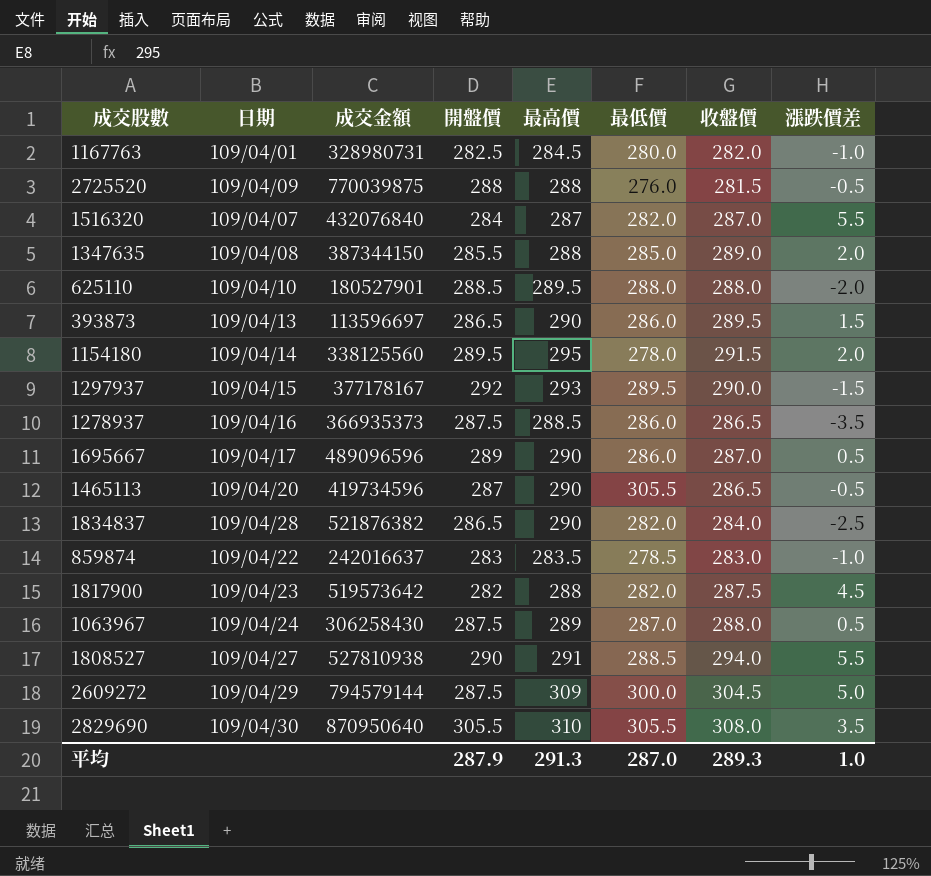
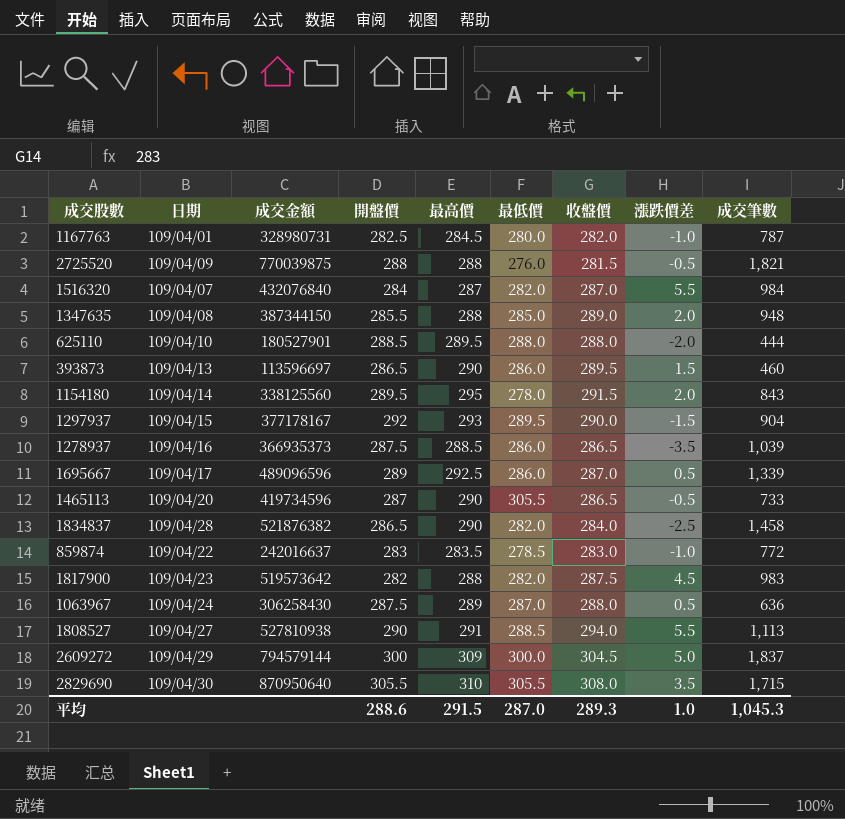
column 成交筆數 | position: none -> 9
1695667 | 最高價: 290 -> 292.5
2609272 | 開盤價: 287.5 -> 300
平均 | 開盤價: 287.9 -> 288.6
平均 | 最高價: 291.3 -> 291.5

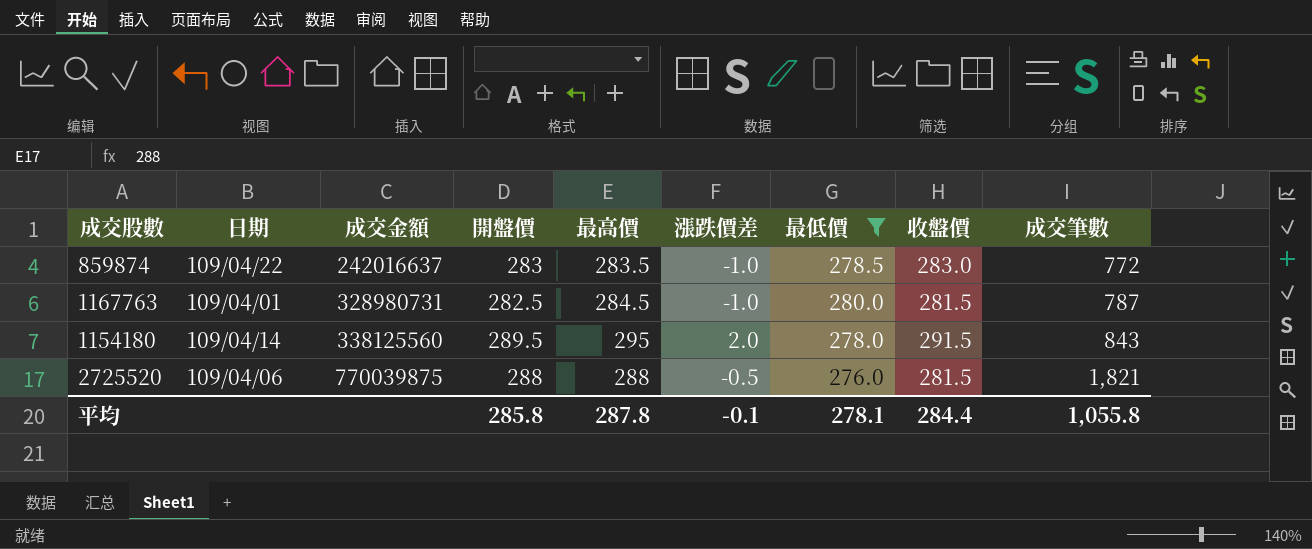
filter: none -> 最低價 <= 280.0
row order: none -> 成交金額 ascending
column 漲跌價差 | position: 8 -> 6
1167763 | 收盤價: 282.0 -> 281.5
2725520 | 日期: 109/04/09 -> 109/04/06
平均 | 開盤價: 288.6 -> 285.8
平均 | 最高價: 291.5 -> 287.8
平均 | 漲跌價差: 1.0 -> -0.1
平均 | 最低價: 287.0 -> 278.1
平均 | 收盤價: 289.3 -> 284.4
平均 | 成交筆數: 1,045.3 -> 1,055.8

